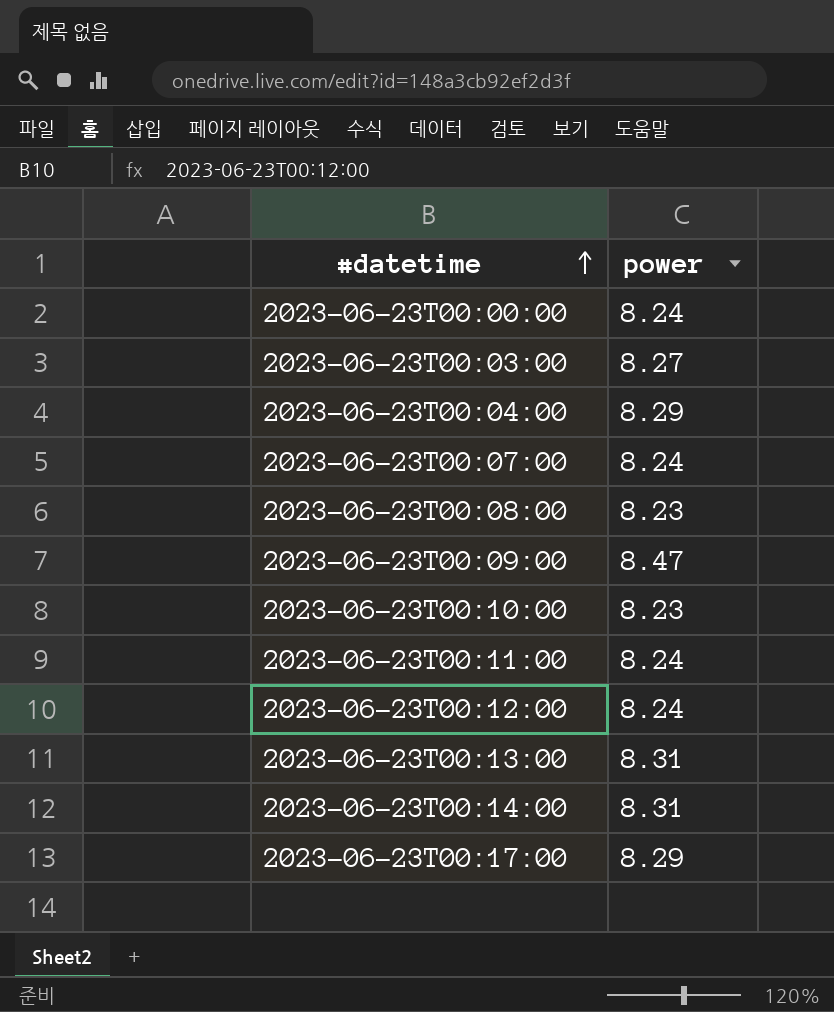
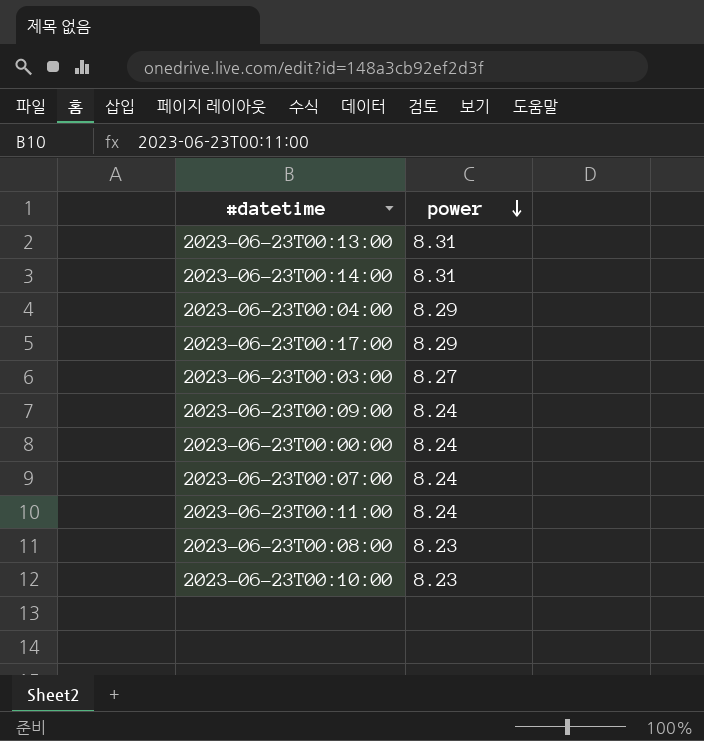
row order: #datetime ascending -> power descending
row 2023-06-23T00:12:00: 8.24 -> none
2023-06-23T00:09:00 | power: 8.47 -> 8.24

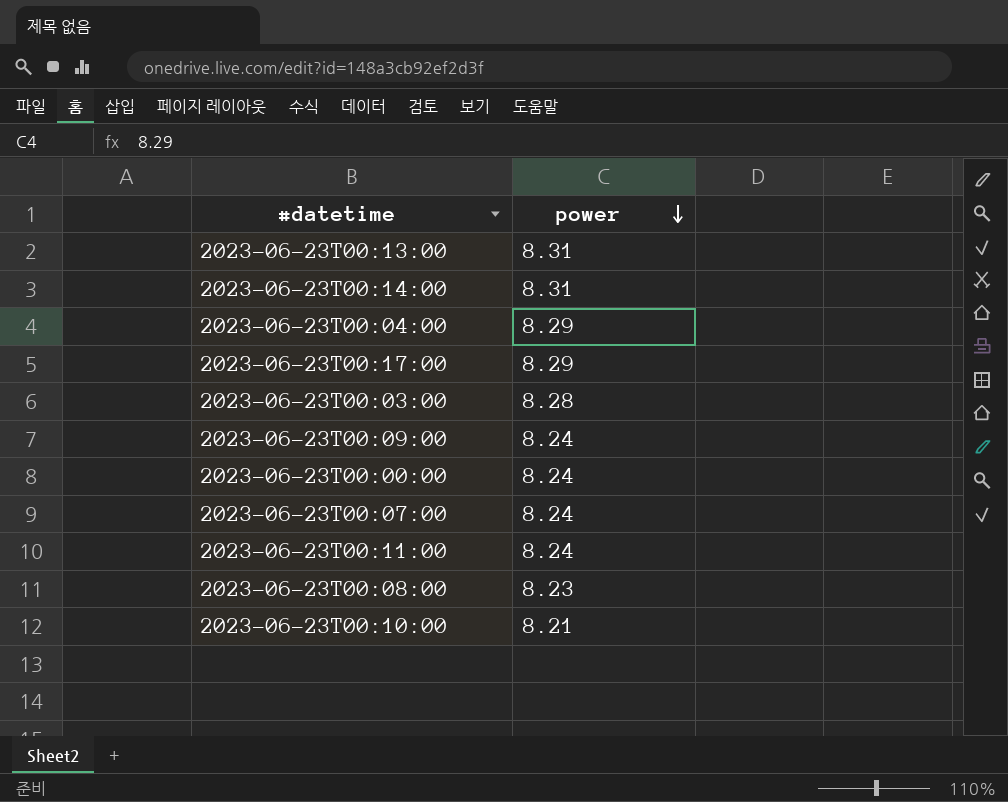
2023-06-23T00:03:00 | power: 8.27 -> 8.28
2023-06-23T00:10:00 | power: 8.23 -> 8.21

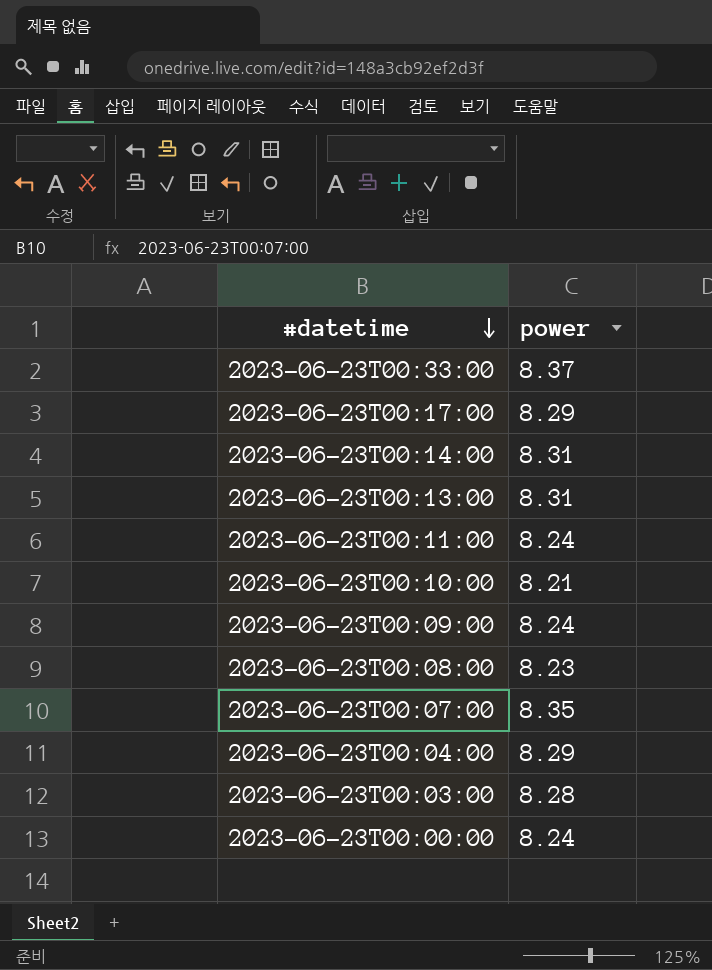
row order: power descending -> #datetime descending
row 2023-06-23T00:33:00: none -> 8.37
2023-06-23T00:07:00 | power: 8.24 -> 8.35

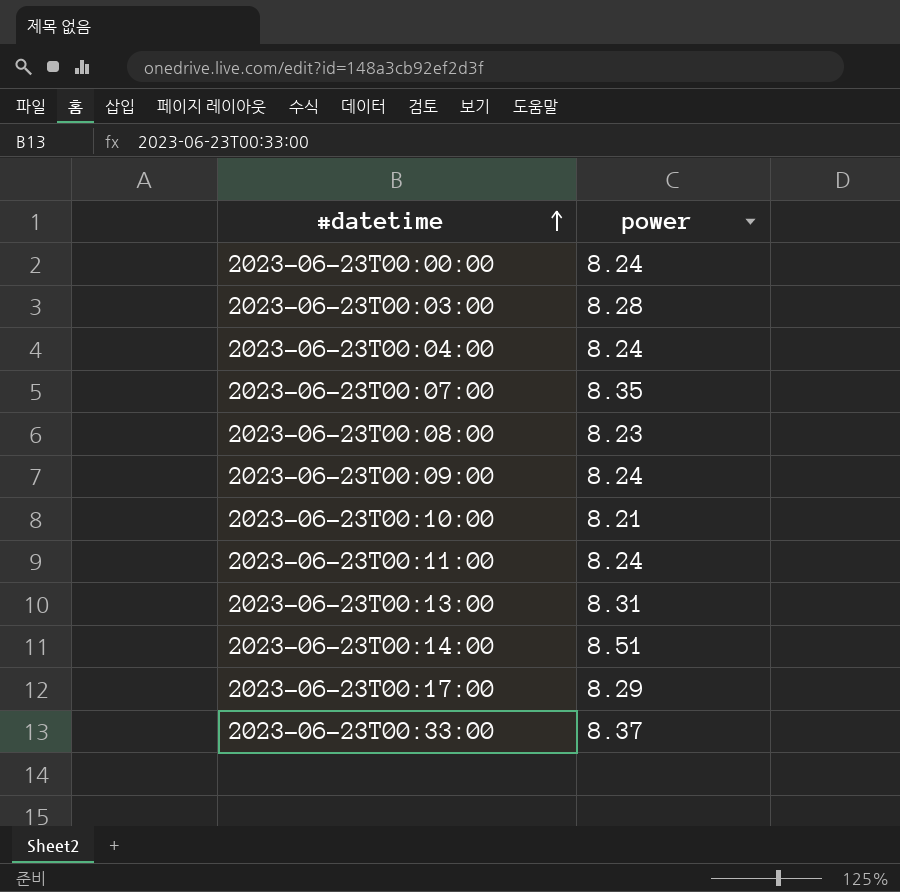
row order: #datetime descending -> #datetime ascending
2023-06-23T00:04:00 | power: 8.29 -> 8.24
2023-06-23T00:14:00 | power: 8.31 -> 8.51

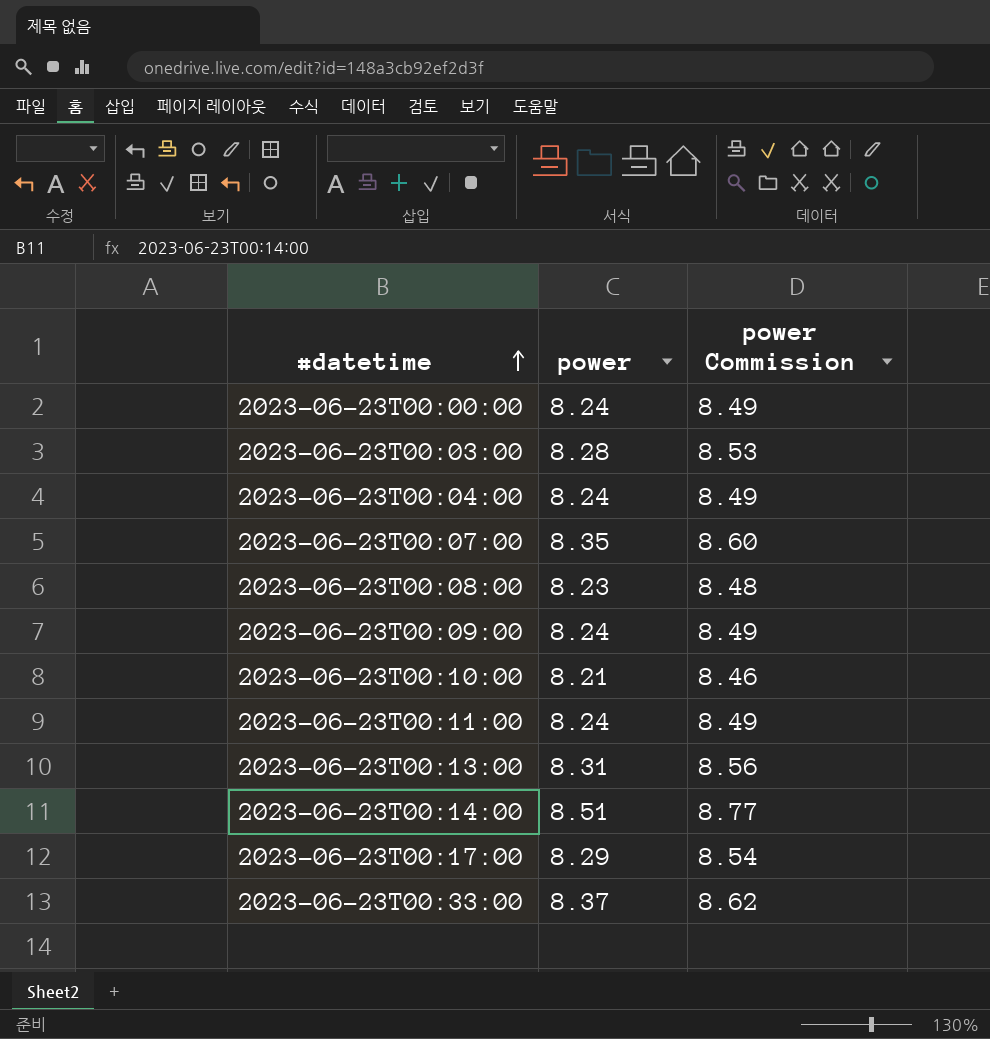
column power Commission | formula: none -> [power] * 1.03

